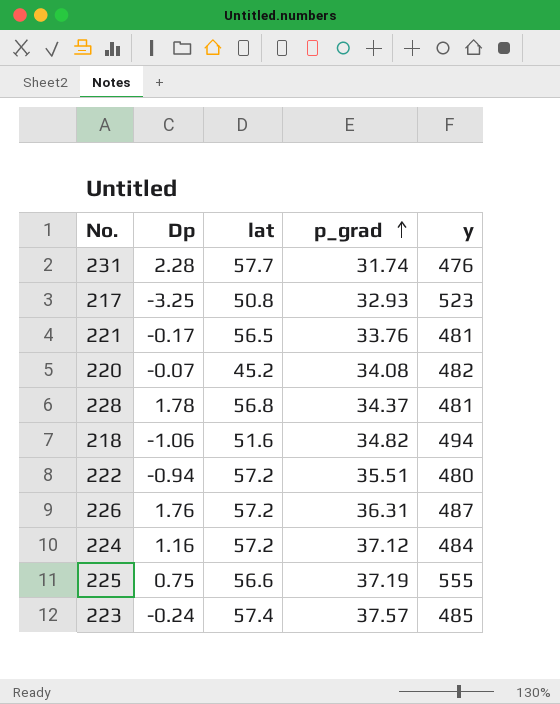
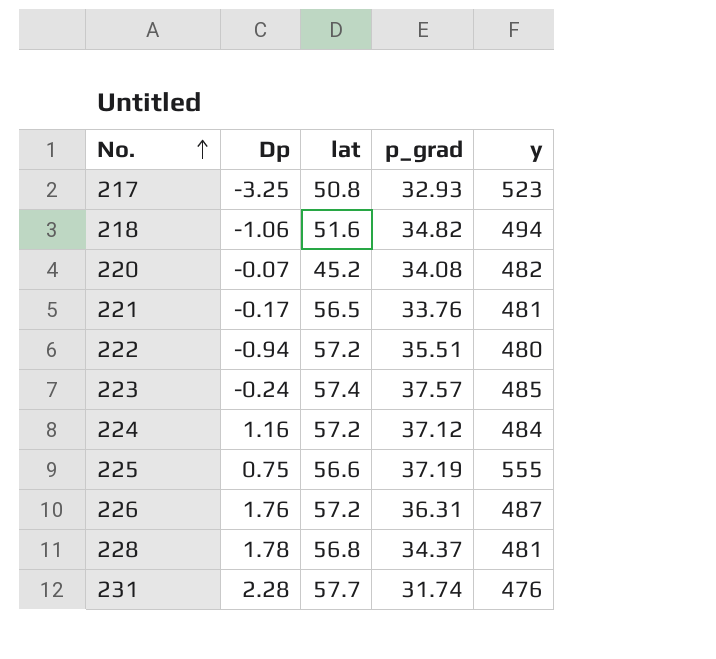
row order: p_grad ascending -> No. ascending

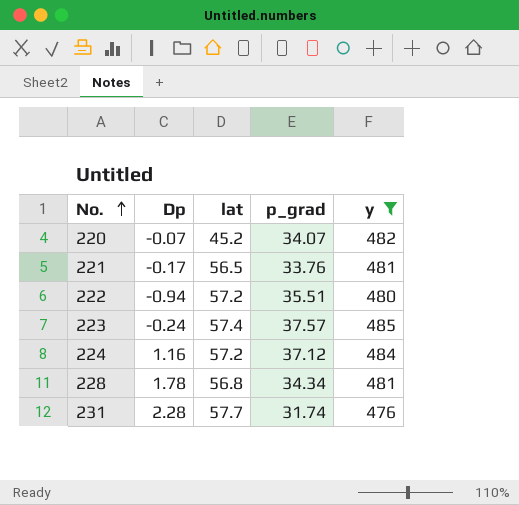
filter: none -> y <= 485
220 | p_grad: 34.08 -> 34.07
228 | p_grad: 34.37 -> 34.34

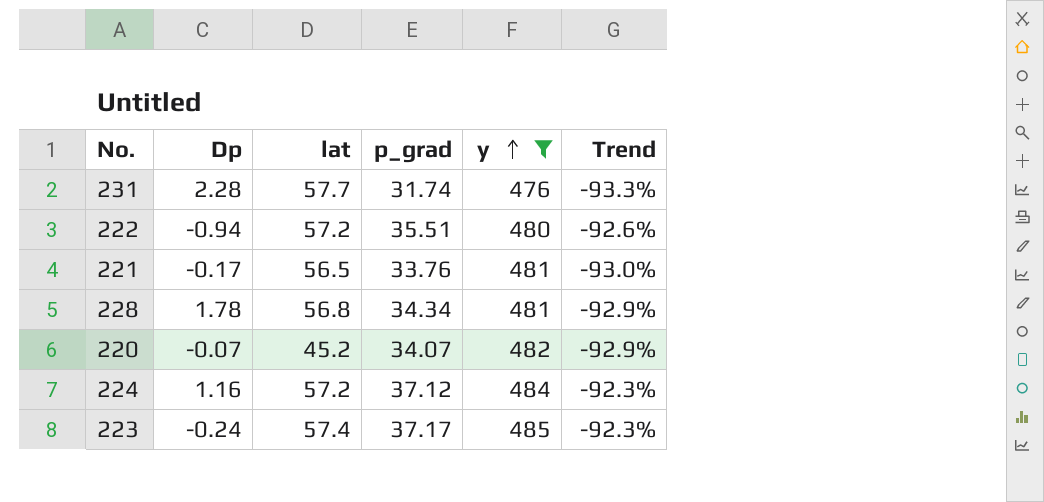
row order: No. ascending -> y ascending
column Trend | formula: none -> ([p_grad] - [y]) / [y]
223 | p_grad: 37.57 -> 37.17

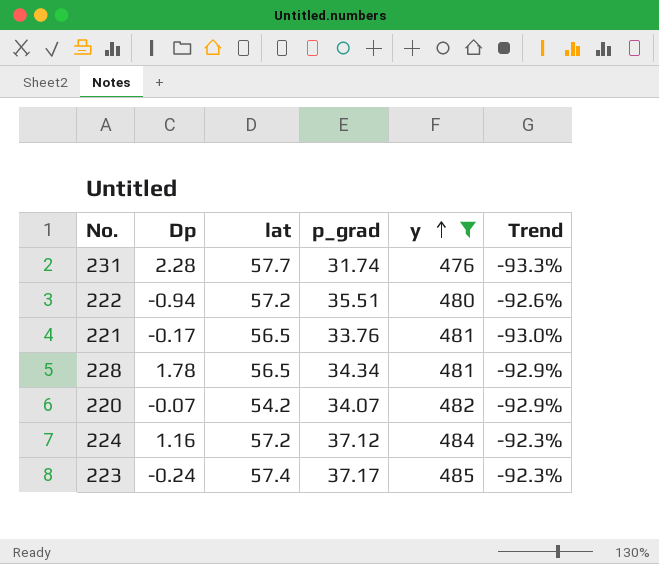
228 | lat: 56.8 -> 56.5
220 | lat: 45.2 -> 54.2

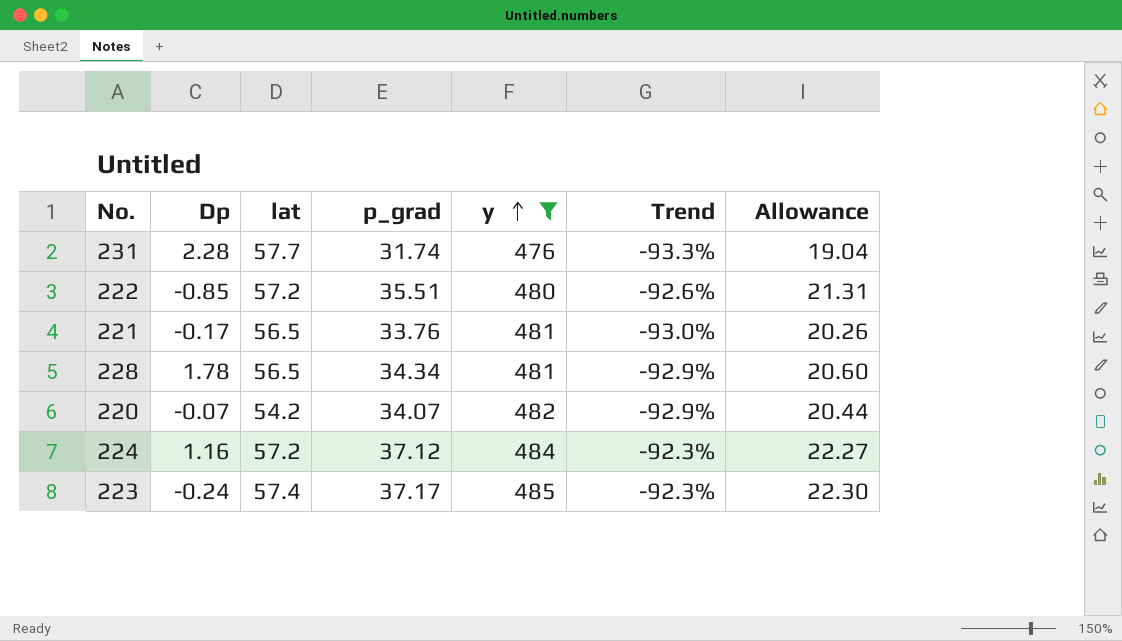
column Allowance | formula: none -> [p_grad] * 0.6
222 | Dp: -0.94 -> -0.85

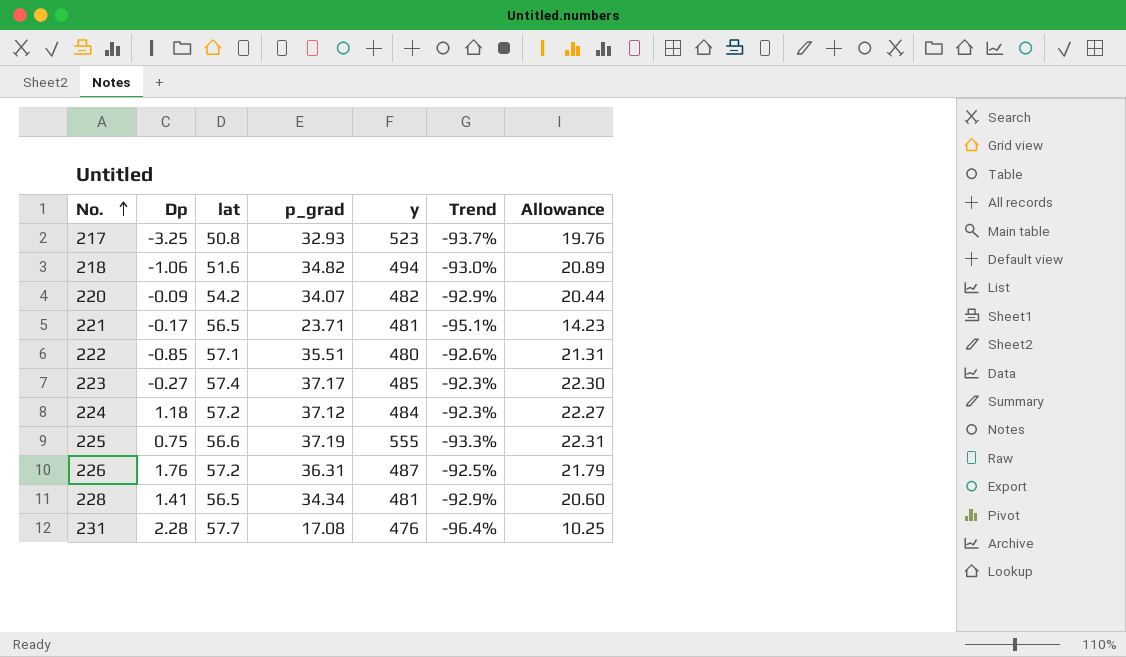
filter: y <= 485 -> none
row order: y ascending -> No. ascending
220 | Dp: -0.07 -> -0.09
221 | p_grad: 33.76 -> 23.71
221 | Trend: -93.0% -> -95.1%
221 | Allowance: 20.26 -> 14.23
222 | lat: 57.2 -> 57.1
223 | Dp: -0.24 -> -0.27
224 | Dp: 1.16 -> 1.18
228 | Dp: 1.78 -> 1.41
231 | p_grad: 31.74 -> 17.08
231 | Trend: -93.3% -> -96.4%
231 | Allowance: 19.04 -> 10.25

